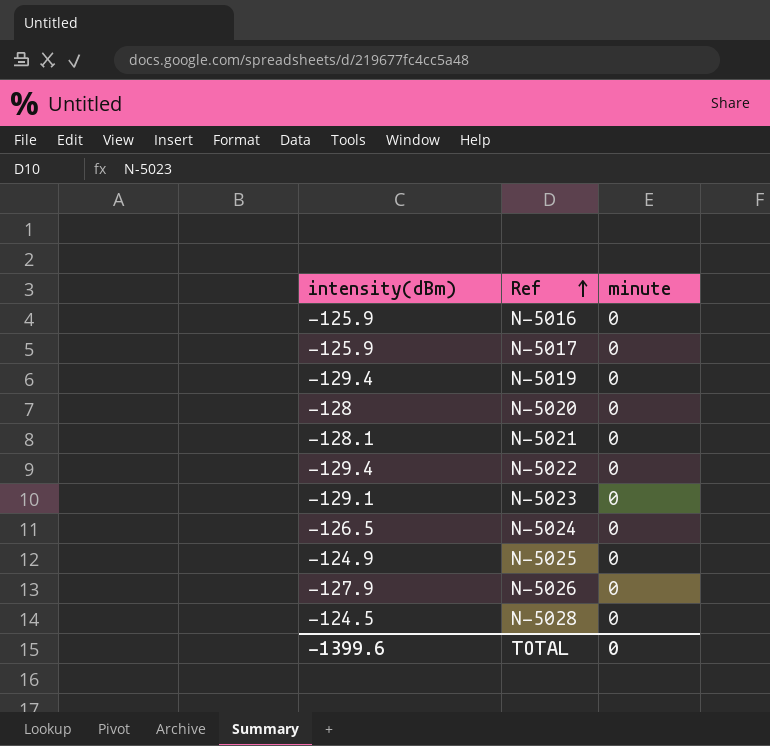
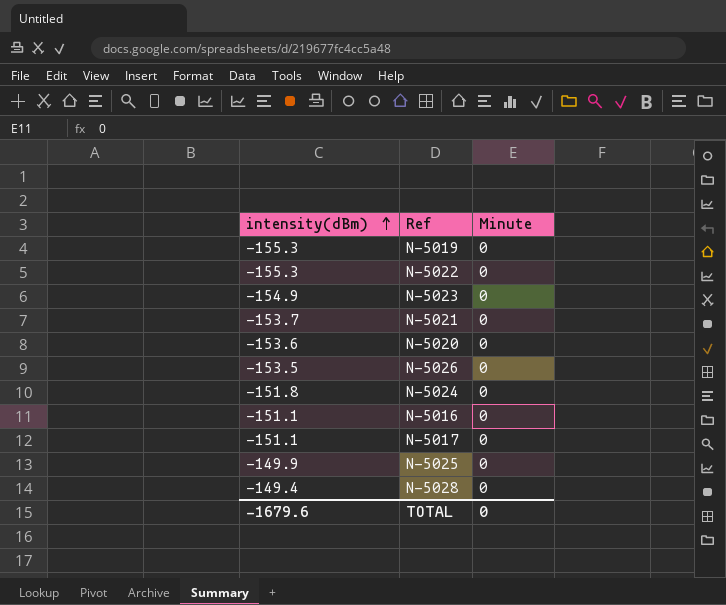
row order: Ref ascending -> intensity(dBm) ascending
column name: minute -> Minute
N-5019 | intensity(dBm): -129.4 -> -155.3
N-5022 | intensity(dBm): -129.4 -> -155.3
N-5023 | intensity(dBm): -129.1 -> -154.9
N-5021 | intensity(dBm): -128.1 -> -153.7
N-5020 | intensity(dBm): -128 -> -153.6
N-5026 | intensity(dBm): -127.9 -> -153.5
N-5024 | intensity(dBm): -126.5 -> -151.8
N-5016 | intensity(dBm): -125.9 -> -151.1
N-5017 | intensity(dBm): -125.9 -> -151.1
N-5025 | intensity(dBm): -124.9 -> -149.9
N-5028 | intensity(dBm): -124.5 -> -149.4
TOTAL | intensity(dBm): -1399.6 -> -1679.6

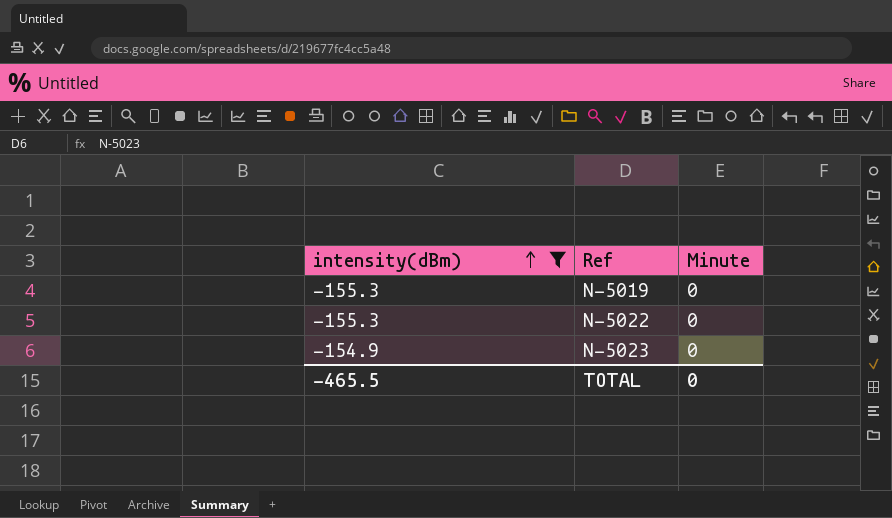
filter: none -> intensity(dBm) <= -154.9
TOTAL | intensity(dBm): -1679.6 -> -465.5

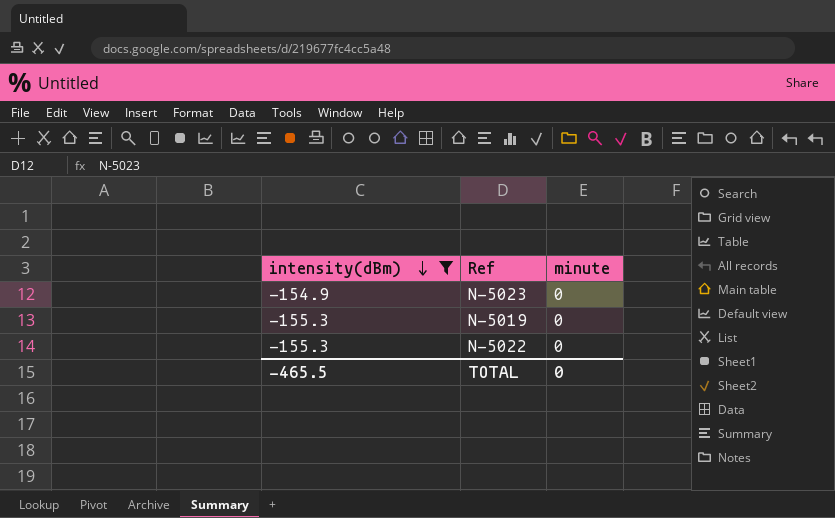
row order: intensity(dBm) ascending -> intensity(dBm) descending
column name: Minute -> minute

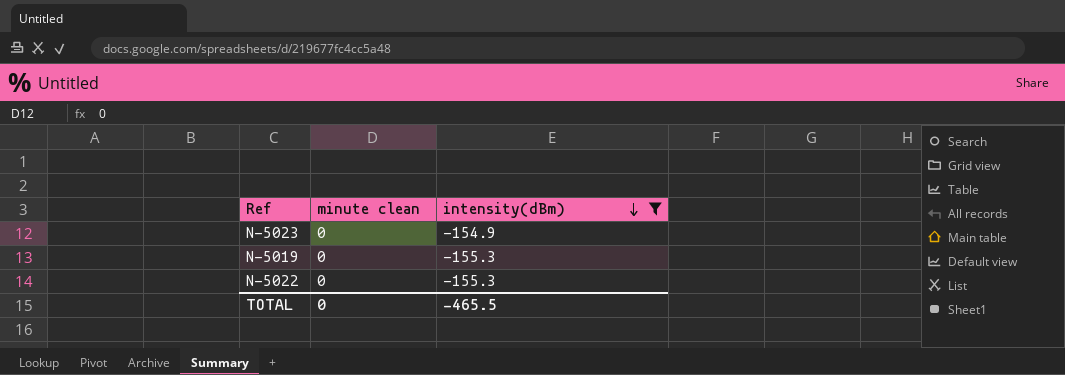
column name: minute -> minute clean
column intensity(dBm) | position: 1 -> 3

